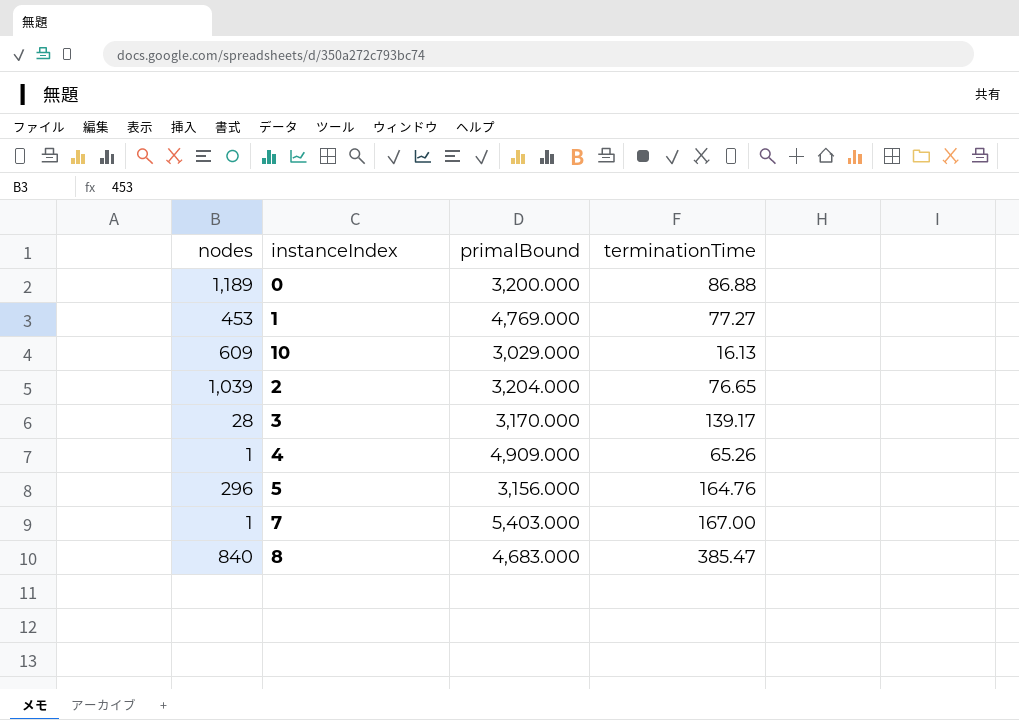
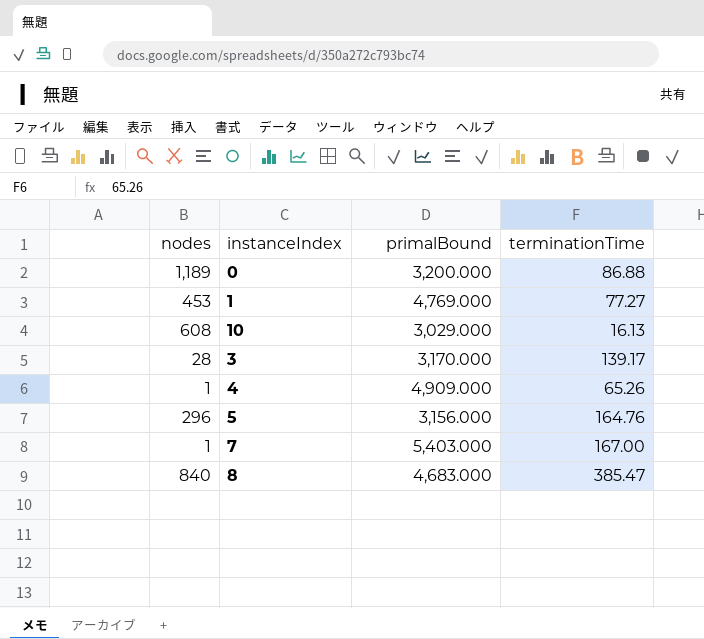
row 2: 1,039 | 3,204.000 | 76.65 -> none
10 | nodes: 609 -> 608

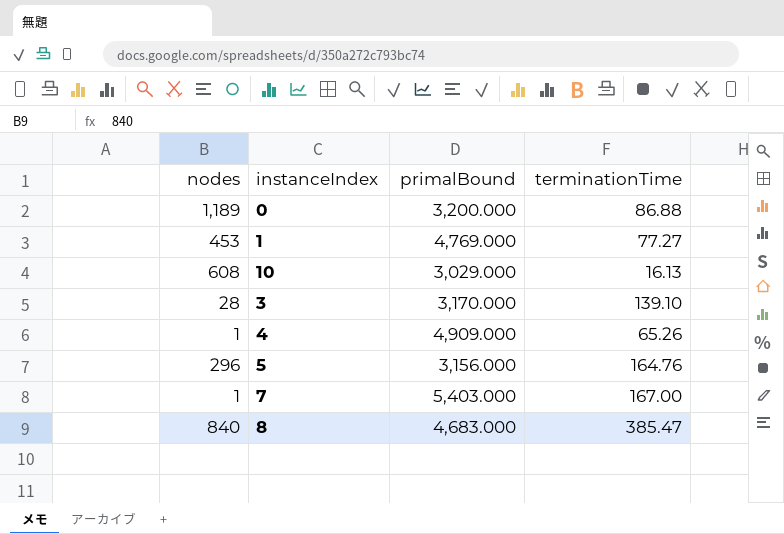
3 | terminationTime: 139.17 -> 139.10

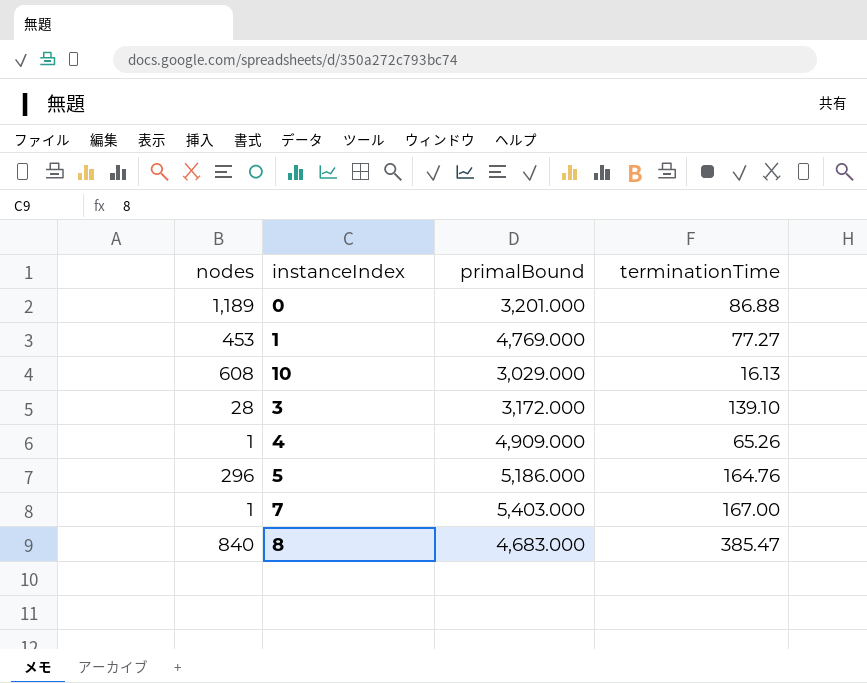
0 | primalBound: 3,200.000 -> 3,201.000
3 | primalBound: 3,170.000 -> 3,172.000
5 | primalBound: 3,156.000 -> 5,186.000

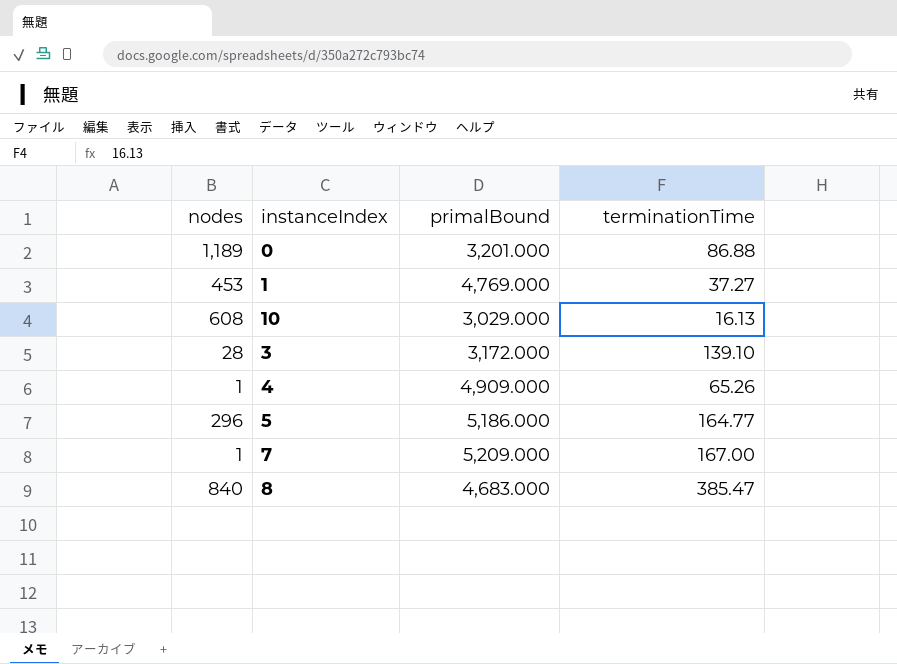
1 | terminationTime: 77.27 -> 37.27
5 | terminationTime: 164.76 -> 164.77
7 | primalBound: 5,403.000 -> 5,209.000

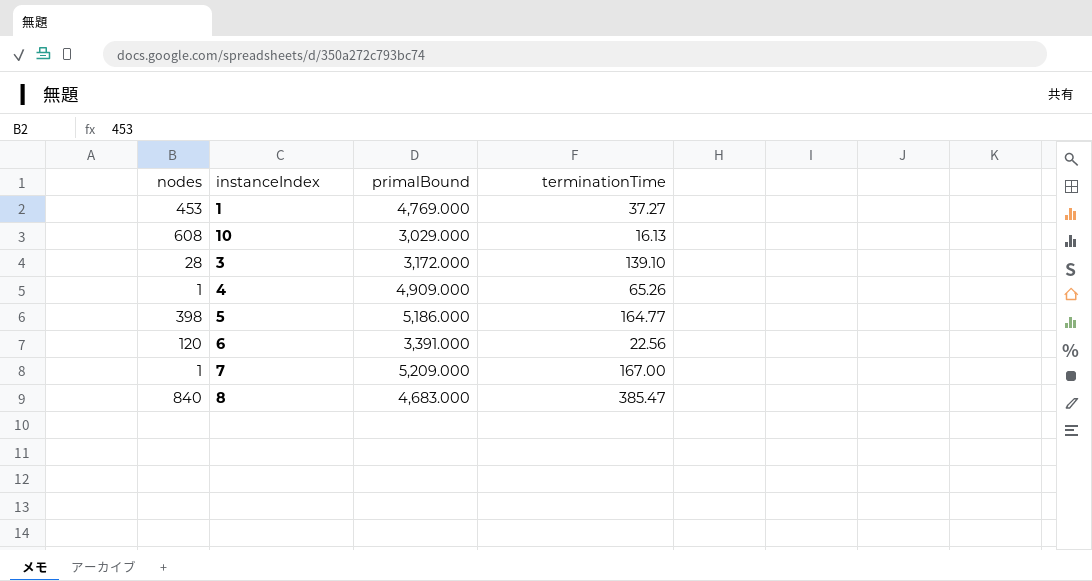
row 0: 1,189 | 3,201.000 | 86.88 -> none
5 | nodes: 296 -> 398
row 6: none -> 120 | 3,391.000 | 22.56

